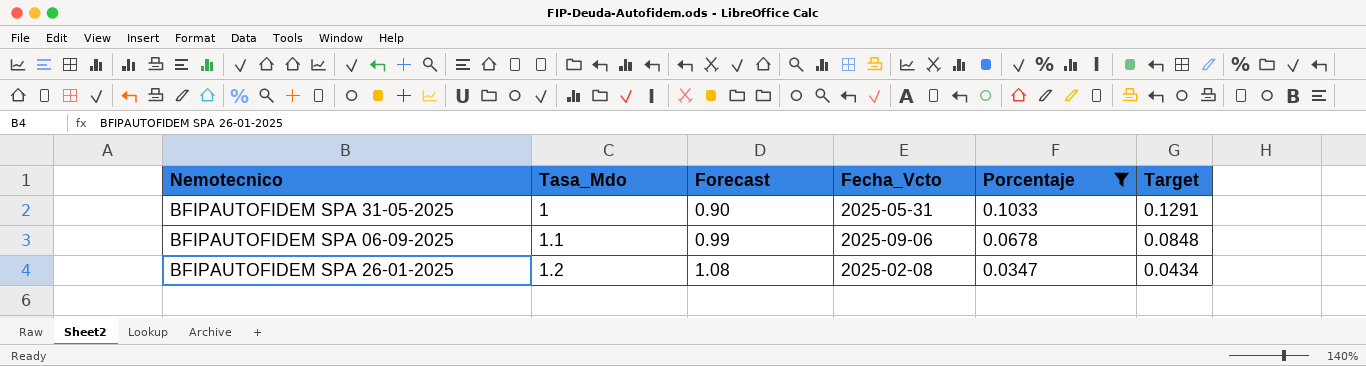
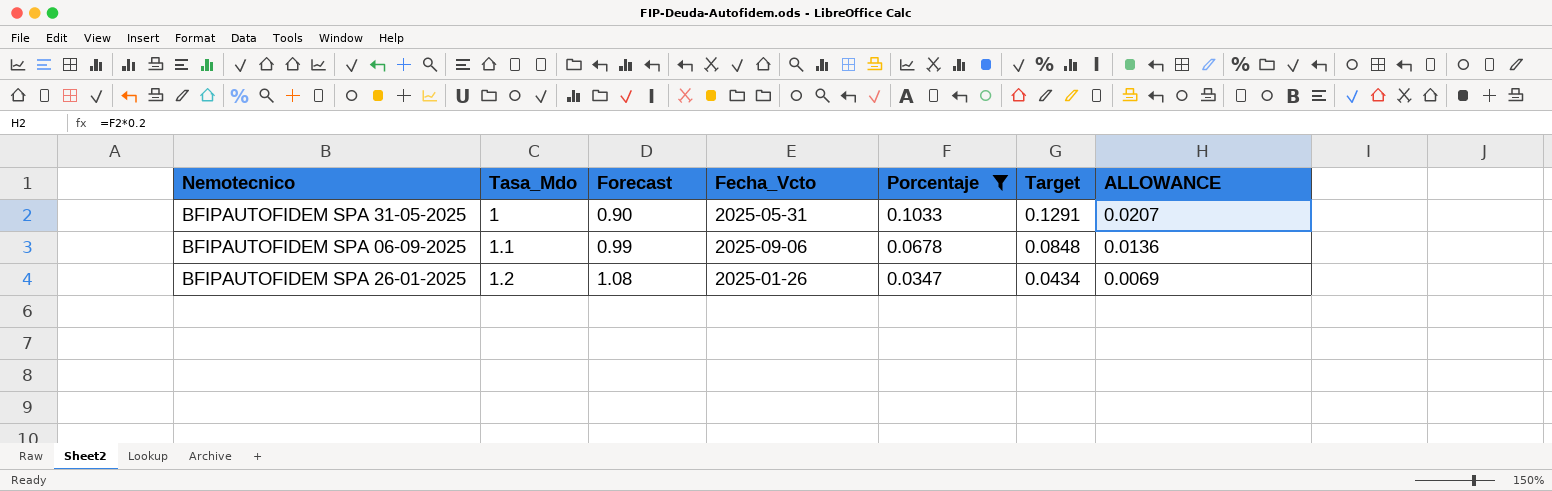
column ALLOWANCE | formula: none -> [Porcentaje] * 0.2
BFIPAUTOFIDEM SPA 26-01-2025 | Fecha_Vcto: 2025-02-08 -> 2025-01-26

